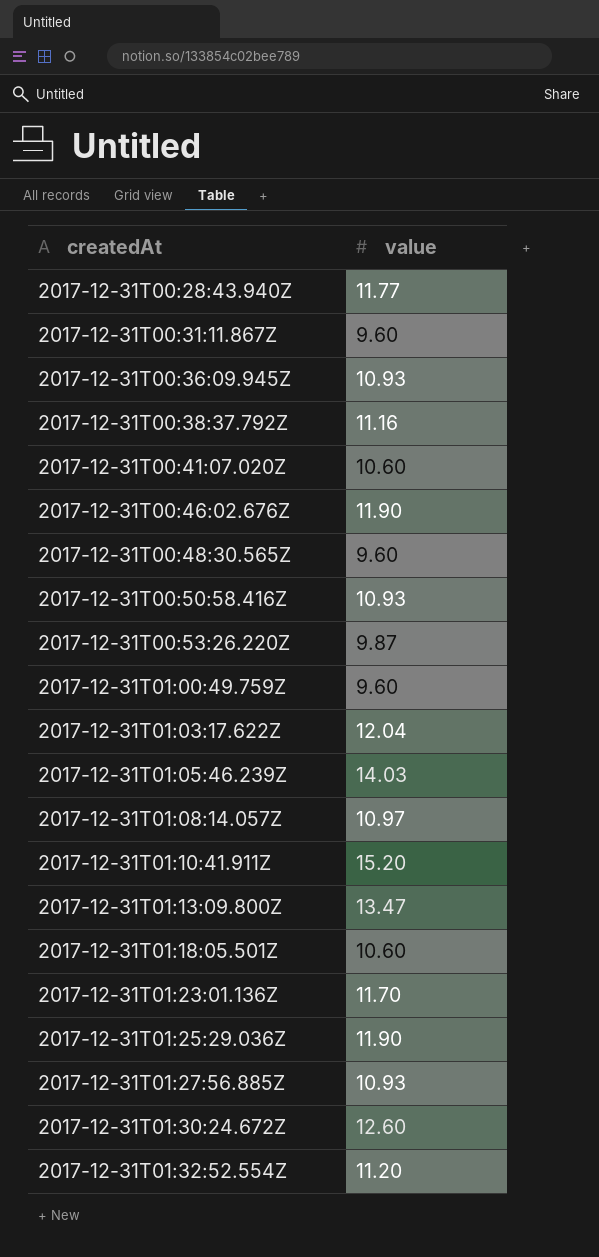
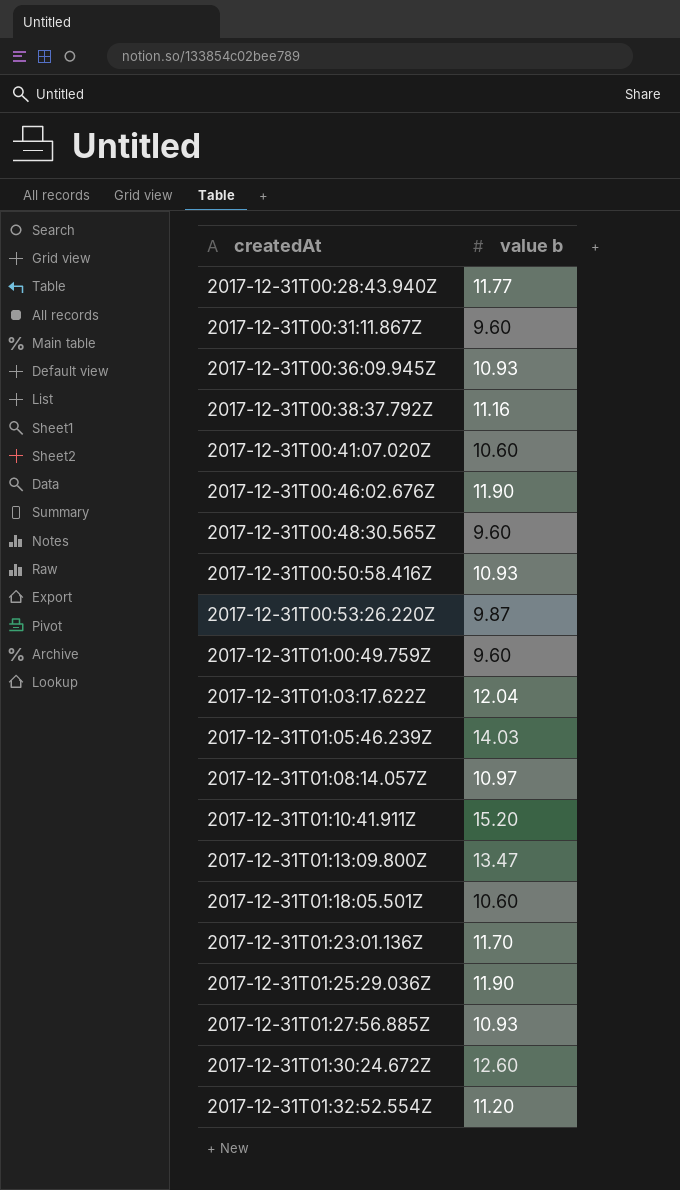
column name: value -> value b

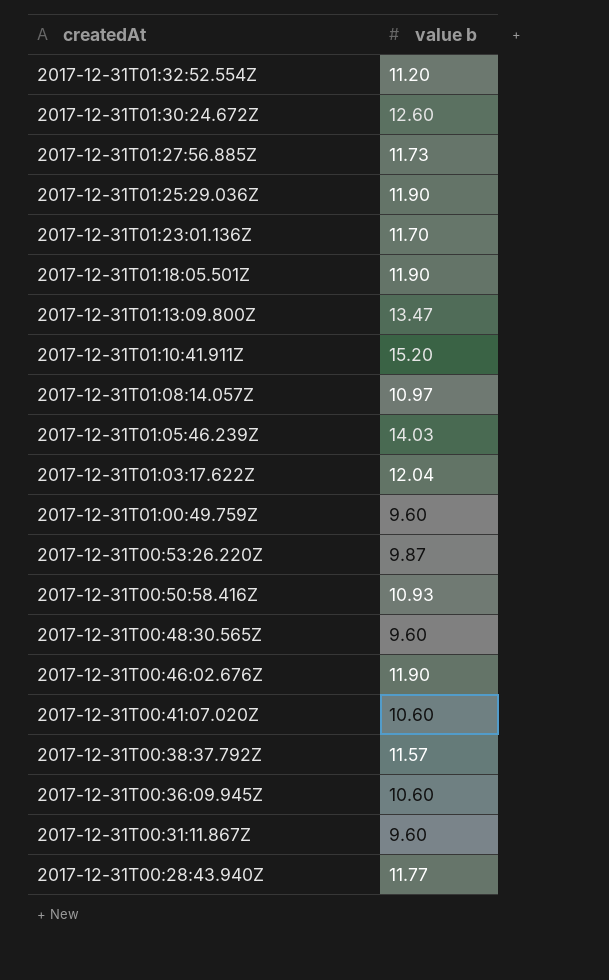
row order: createdAt ascending -> createdAt descending
2017-12-31T01:27:56.885Z | value b: 10.93 -> 11.73
2017-12-31T01:18:05.501Z | value b: 10.60 -> 11.90
2017-12-31T00:38:37.792Z | value b: 11.16 -> 11.57
2017-12-31T00:36:09.945Z | value b: 10.93 -> 10.60

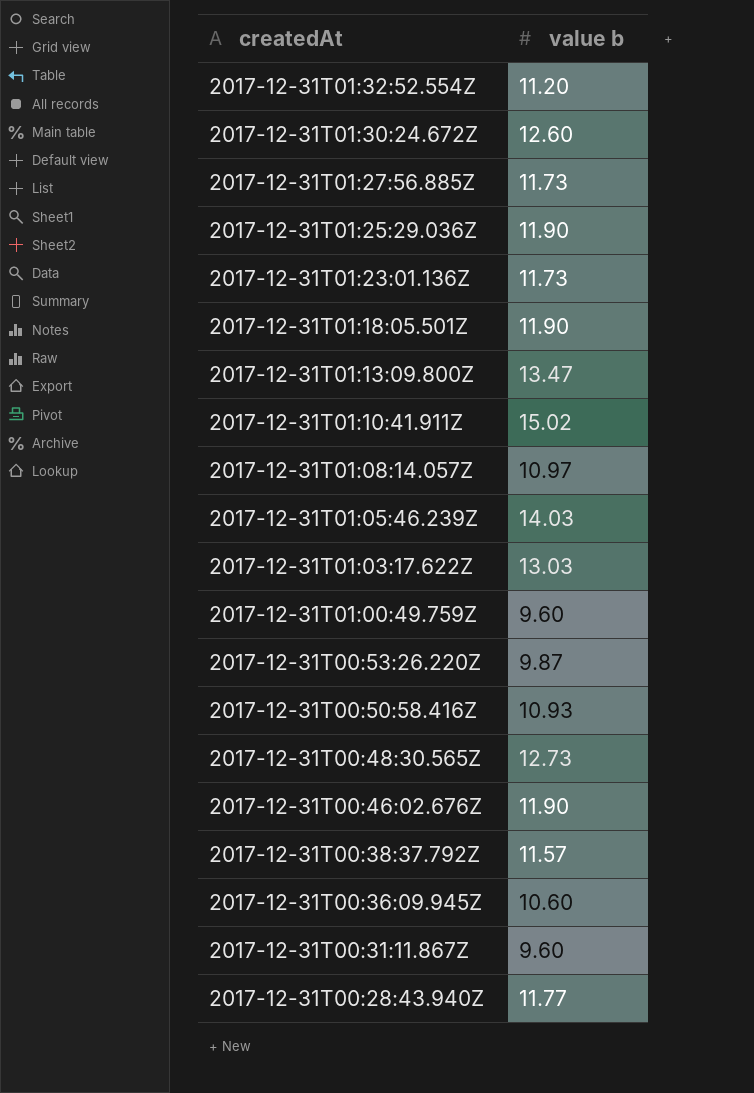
row 2017-12-31T00:41:07.020Z: 10.60 -> none
2017-12-31T01:23:01.136Z | value b: 11.70 -> 11.73
2017-12-31T01:10:41.911Z | value b: 15.20 -> 15.02
2017-12-31T01:03:17.622Z | value b: 12.04 -> 13.03
2017-12-31T00:48:30.565Z | value b: 9.60 -> 12.73

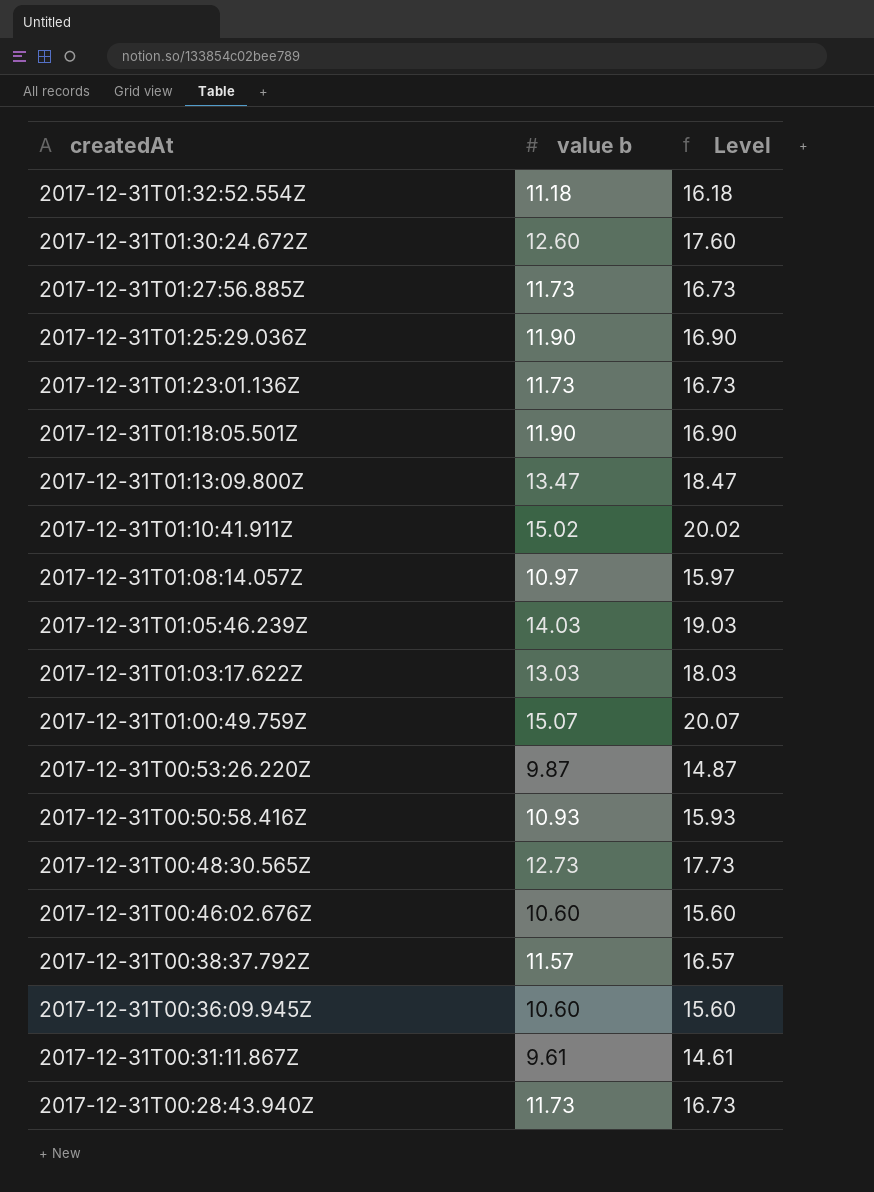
column Level | formula: none -> [value b] + 5
2017-12-31T01:32:52.554Z | value b: 11.20 -> 11.18
2017-12-31T01:00:49.759Z | value b: 9.60 -> 15.07
2017-12-31T00:46:02.676Z | value b: 11.90 -> 10.60
2017-12-31T00:31:11.867Z | value b: 9.60 -> 9.61
2017-12-31T00:28:43.940Z | value b: 11.77 -> 11.73

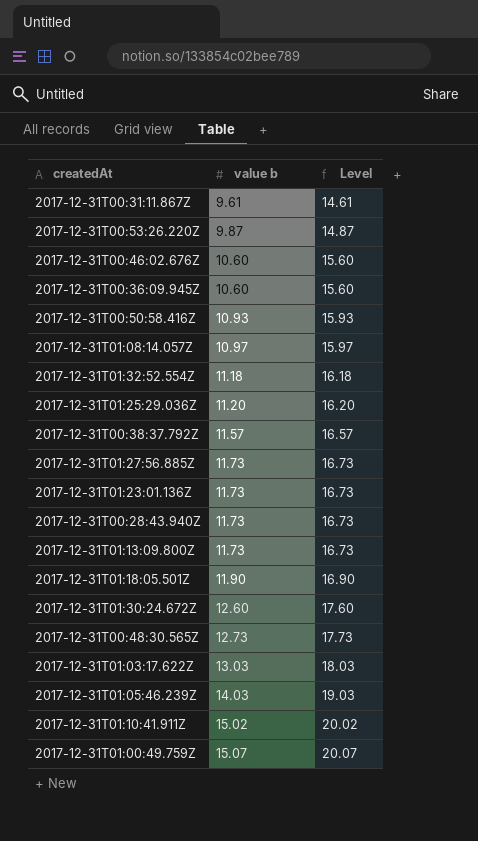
row order: createdAt descending -> value b ascending
2017-12-31T01:25:29.036Z | value b: 11.90 -> 11.20
2017-12-31T01:25:29.036Z | Level: 16.90 -> 16.20
2017-12-31T01:13:09.800Z | value b: 13.47 -> 11.73
2017-12-31T01:13:09.800Z | Level: 18.47 -> 16.73

